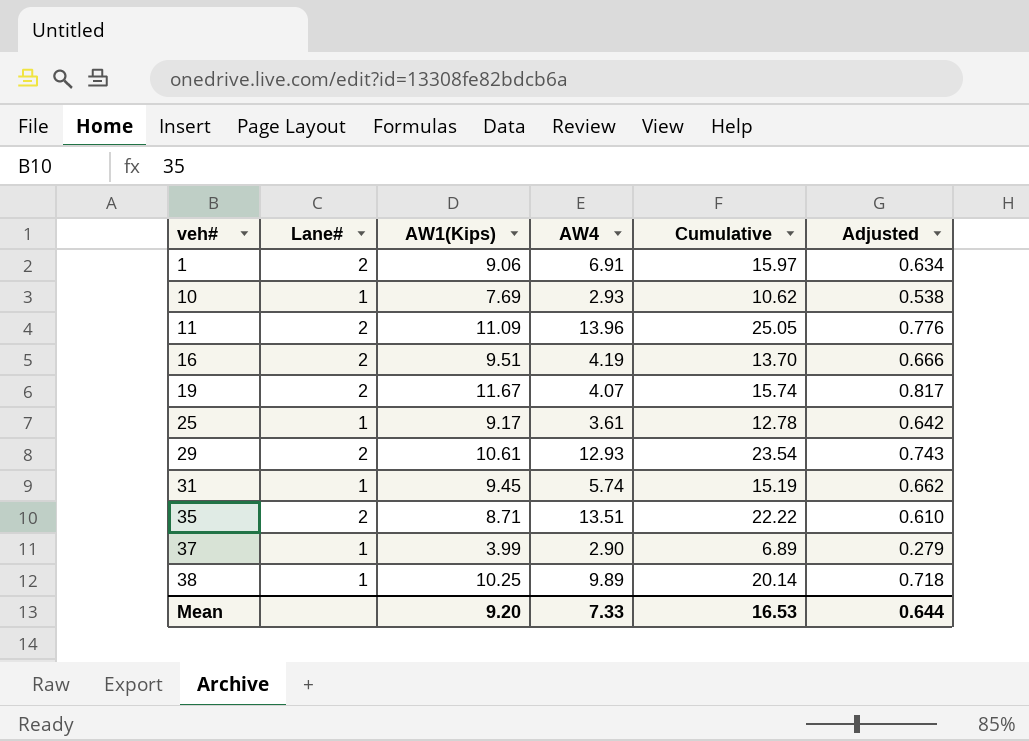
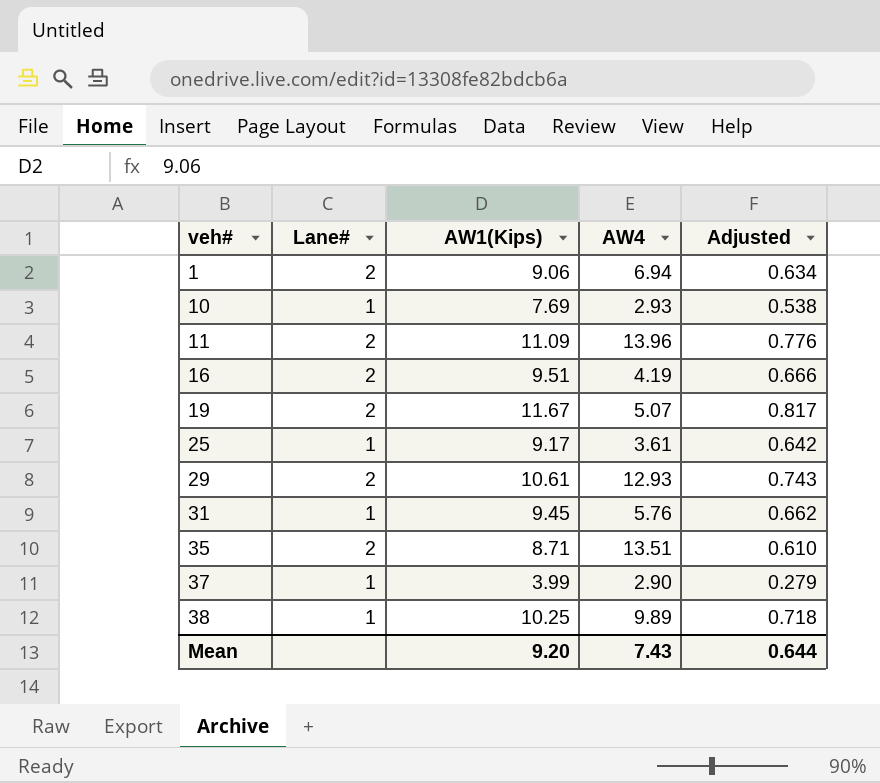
column Cumulative | formula: [AW1(Kips)] + [AW4] -> none
1 | AW4: 6.91 -> 6.94
19 | AW4: 4.07 -> 5.07
31 | AW4: 5.74 -> 5.76
Mean | AW4: 7.33 -> 7.43

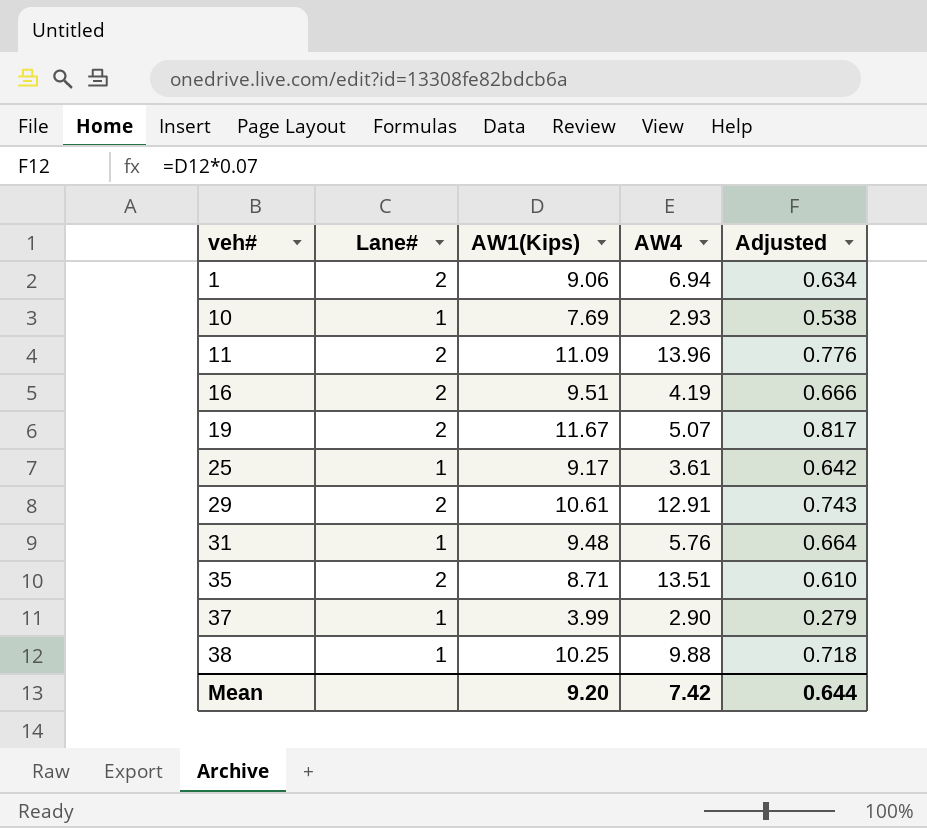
29 | AW4: 12.93 -> 12.91
31 | AW1(Kips): 9.45 -> 9.48
31 | Adjusted: 0.662 -> 0.664
38 | AW4: 9.89 -> 9.88
Mean | AW4: 7.43 -> 7.42

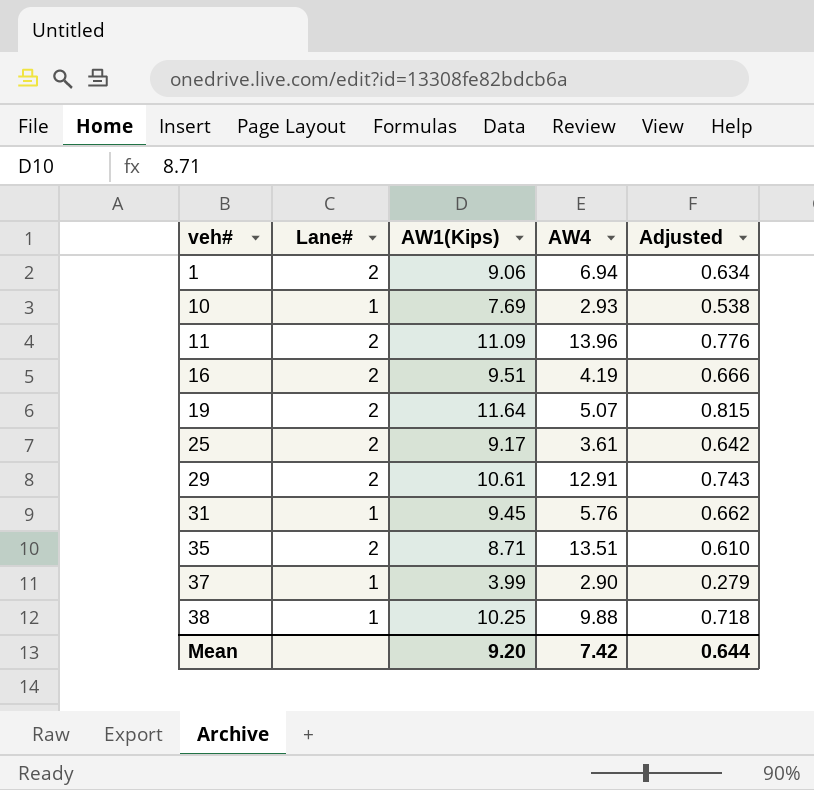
19 | AW1(Kips): 11.67 -> 11.64
19 | Adjusted: 0.817 -> 0.815
25 | Lane#: 1 -> 2
31 | AW1(Kips): 9.48 -> 9.45
31 | Adjusted: 0.664 -> 0.662

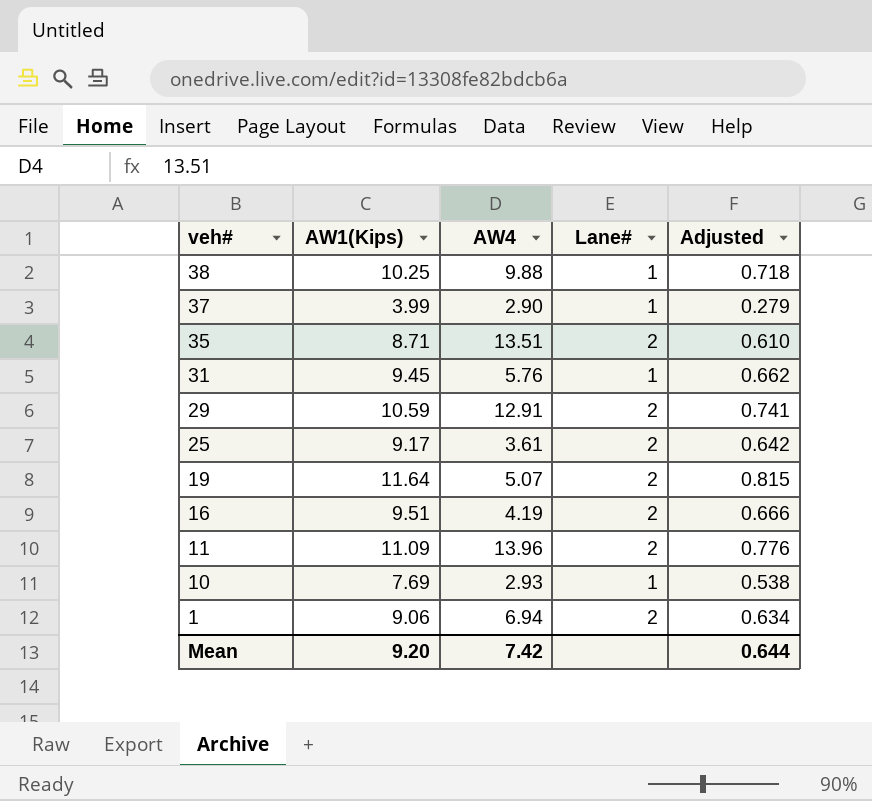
row order: veh# ascending -> veh# descending
column Lane# | position: 2 -> 4
29 | AW1(Kips): 10.61 -> 10.59
29 | Adjusted: 0.743 -> 0.741

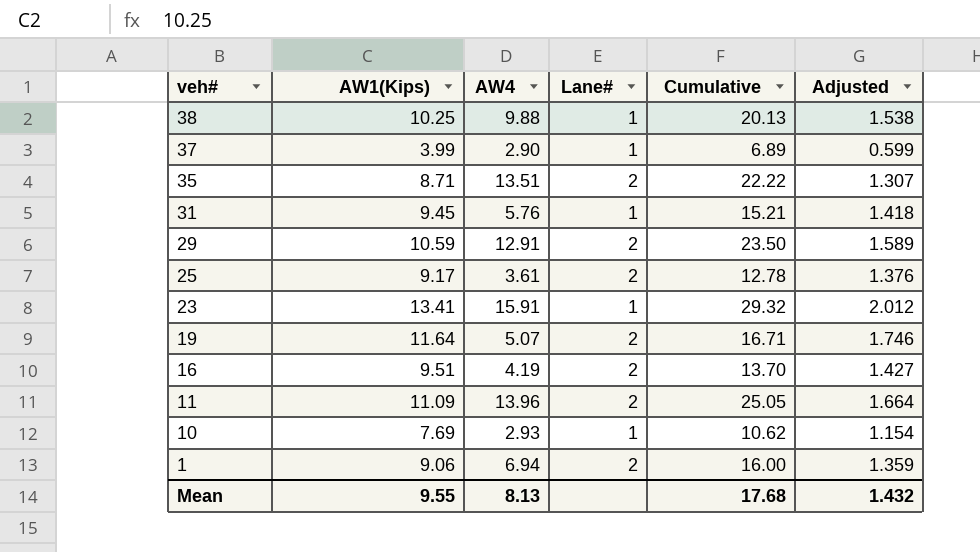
column Cumulative | formula: none -> [AW1(Kips)] + [AW4]
column Adjusted | formula: [AW1(Kips)] * 0.07 -> [AW1(Kips)] * 0.15
row 23: none -> 13.41 | 15.91 | 1 | 29.32 | 2.012
Mean | AW1(Kips): 9.20 -> 9.55
Mean | AW4: 7.42 -> 8.13
Mean | Adjusted: 0.644 -> 1.432

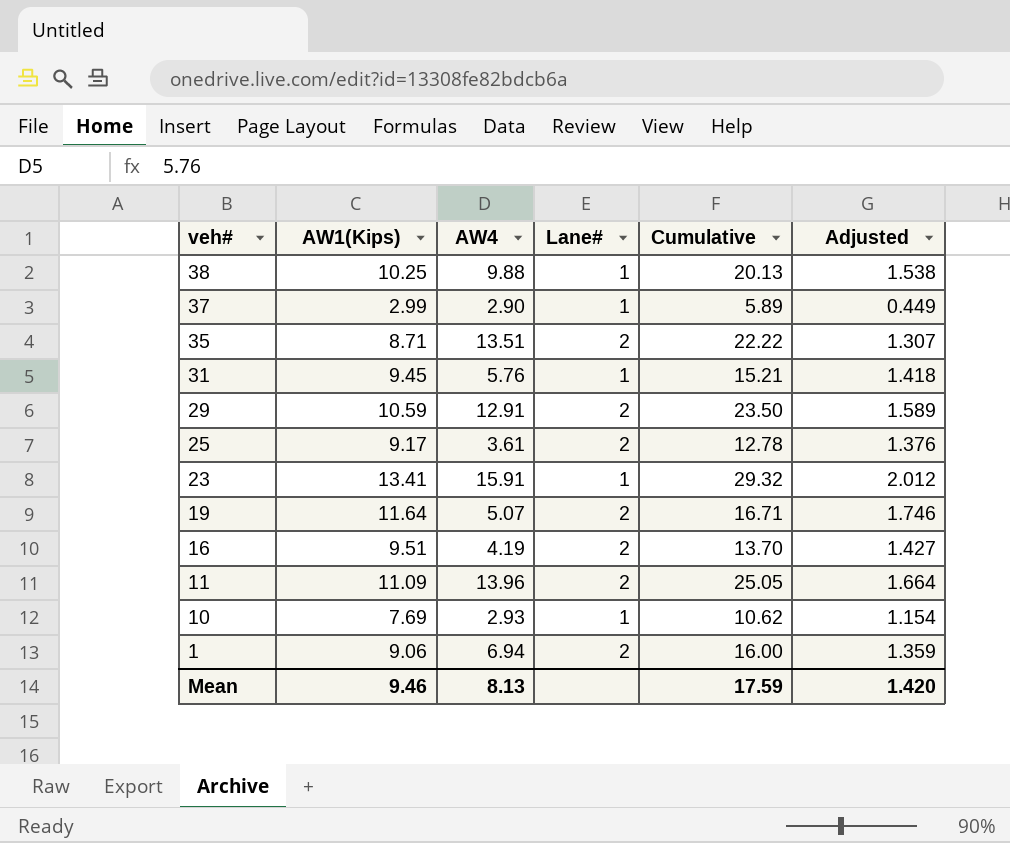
37 | AW1(Kips): 3.99 -> 2.99
37 | Cumulative: 6.89 -> 5.89
37 | Adjusted: 0.599 -> 0.449
Mean | AW1(Kips): 9.55 -> 9.46
Mean | Cumulative: 17.68 -> 17.59
Mean | Adjusted: 1.432 -> 1.420

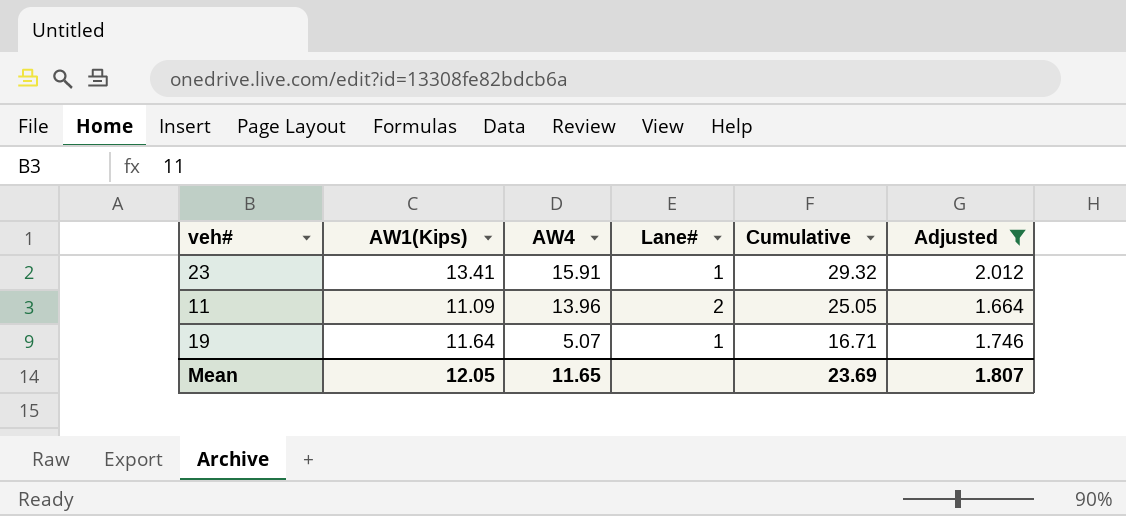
filter: none -> Adjusted >= 1.664
row order: veh# descending -> AW4 descending
19 | Lane#: 2 -> 1
Mean | AW1(Kips): 9.46 -> 12.05
Mean | AW4: 8.13 -> 11.65
Mean | Cumulative: 17.59 -> 23.69
Mean | Adjusted: 1.420 -> 1.807

